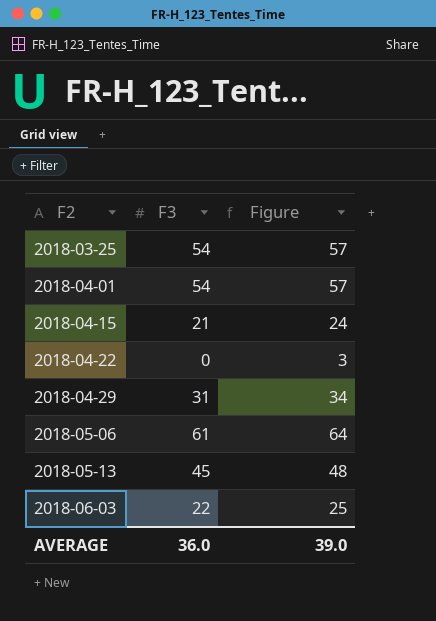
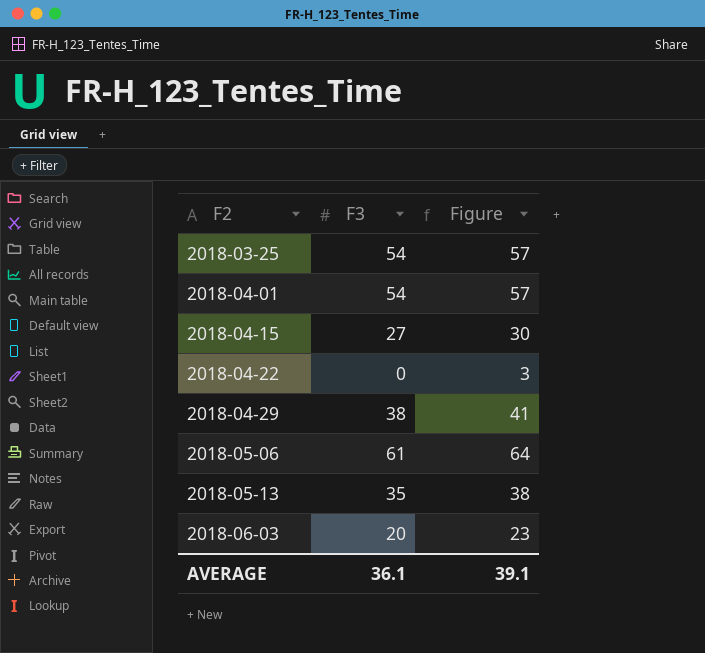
2018-04-15 | F3: 21 -> 27
2018-04-15 | Figure: 24 -> 30
2018-04-29 | F3: 31 -> 38
2018-04-29 | Figure: 34 -> 41
2018-05-13 | F3: 45 -> 35
2018-05-13 | Figure: 48 -> 38
2018-06-03 | F3: 22 -> 20
2018-06-03 | Figure: 25 -> 23
AVERAGE | F3: 36.0 -> 36.1
AVERAGE | Figure: 39.0 -> 39.1

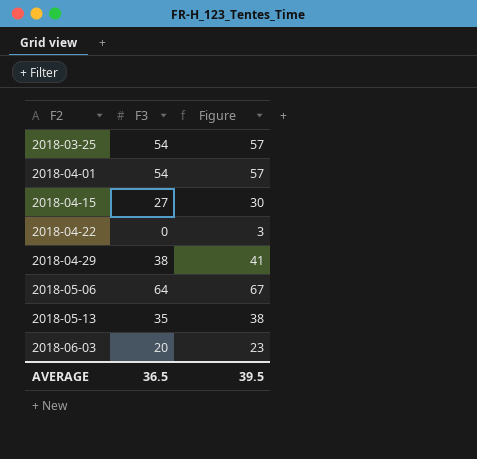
2018-05-06 | F3: 61 -> 64
2018-05-06 | Figure: 64 -> 67
AVERAGE | F3: 36.1 -> 36.5
AVERAGE | Figure: 39.1 -> 39.5

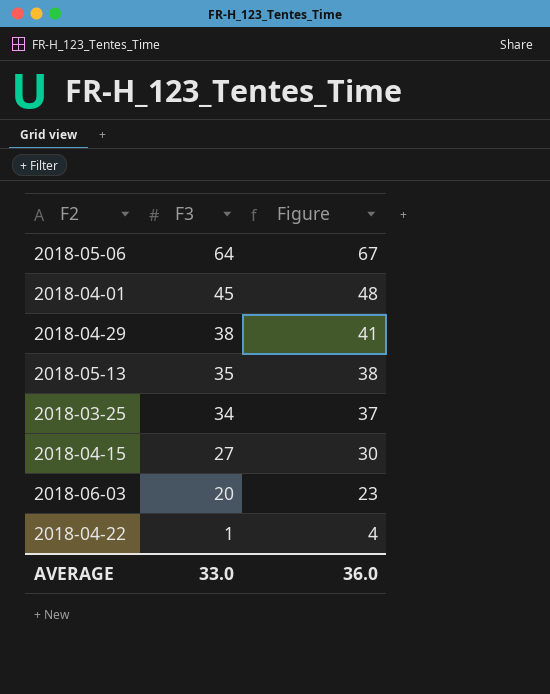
row order: F2 ascending -> F3 descending
2018-04-01 | F3: 54 -> 45
2018-04-01 | Figure: 57 -> 48
2018-03-25 | F3: 54 -> 34
2018-03-25 | Figure: 57 -> 37
2018-04-22 | F3: 0 -> 1
2018-04-22 | Figure: 3 -> 4
AVERAGE | F3: 36.5 -> 33.0
AVERAGE | Figure: 39.5 -> 36.0

